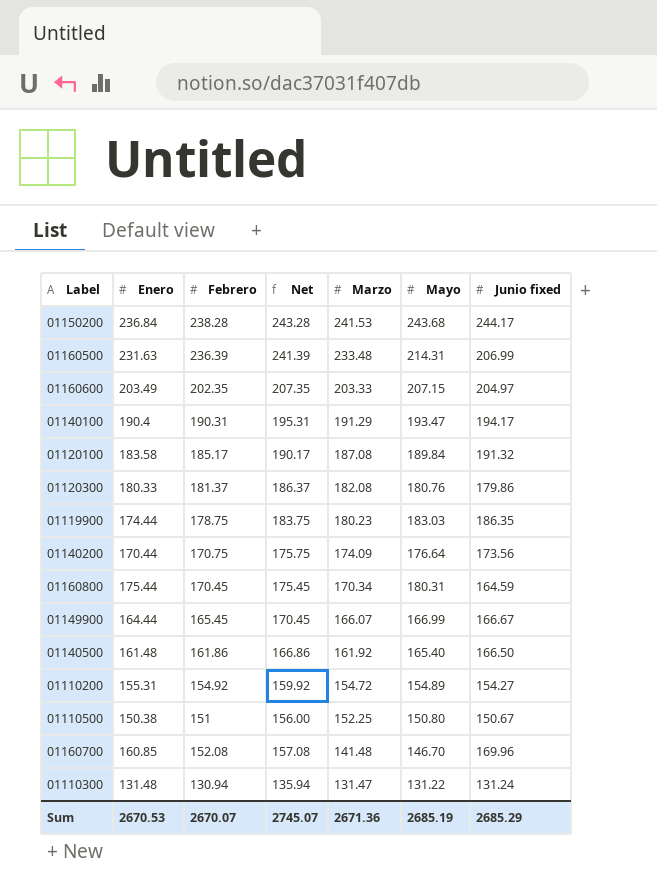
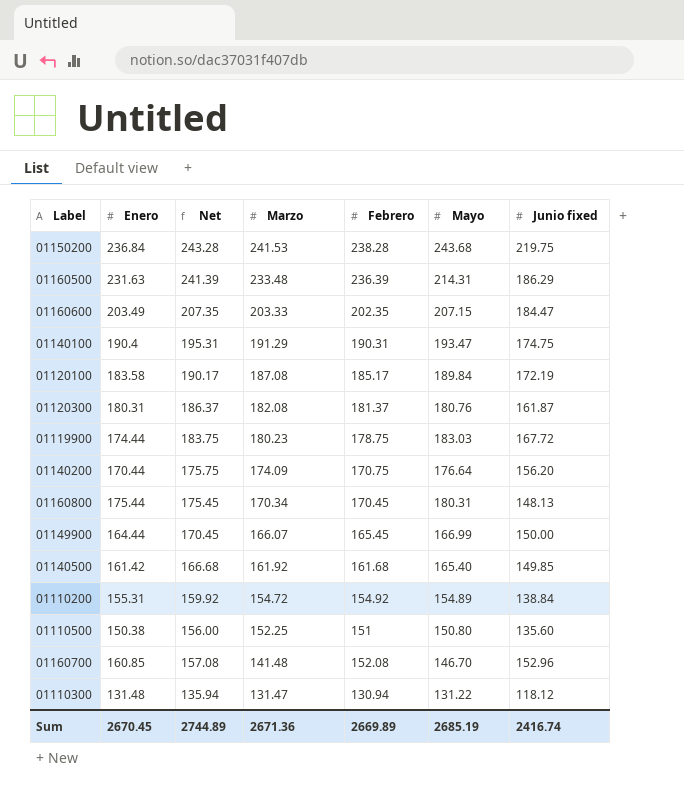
column Febrero | position: 3 -> 5
01150200 | Junio fixed: 244.17 -> 219.75
01160500 | Junio fixed: 206.99 -> 186.29
01160600 | Junio fixed: 204.97 -> 184.47
01140100 | Junio fixed: 194.17 -> 174.75
01120100 | Junio fixed: 191.32 -> 172.19
01120300 | Enero: 180.33 -> 180.31
01120300 | Junio fixed: 179.86 -> 161.87
01119900 | Junio fixed: 186.35 -> 167.72
01140200 | Junio fixed: 173.56 -> 156.20
01160800 | Junio fixed: 164.59 -> 148.13
01149900 | Junio fixed: 166.67 -> 150.00
01140500 | Enero: 161.48 -> 161.42
01140500 | Net: 166.86 -> 166.68
01140500 | Febrero: 161.86 -> 161.68
01140500 | Junio fixed: 166.50 -> 149.85
01110200 | Junio fixed: 154.27 -> 138.84
01110500 | Junio fixed: 150.67 -> 135.60
01160700 | Junio fixed: 169.96 -> 152.96
01110300 | Junio fixed: 131.24 -> 118.12
Sum | Enero: 2670.53 -> 2670.45
Sum | Net: 2745.07 -> 2744.89
Sum | Febrero: 2670.07 -> 2669.89
Sum | Junio fixed: 2685.29 -> 2416.74

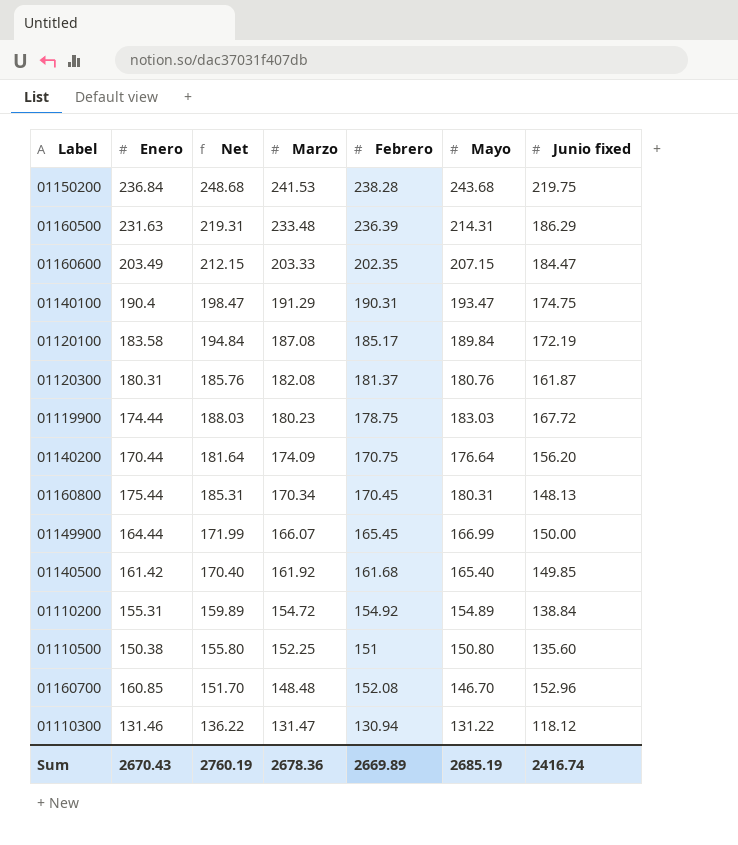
column Net | formula: [Febrero] + 5 -> [Mayo] + 5
01160700 | Marzo: 141.48 -> 148.48
01110300 | Enero: 131.48 -> 131.46
Sum | Enero: 2670.45 -> 2670.43
Sum | Net: 2744.89 -> 2760.19
Sum | Marzo: 2671.36 -> 2678.36

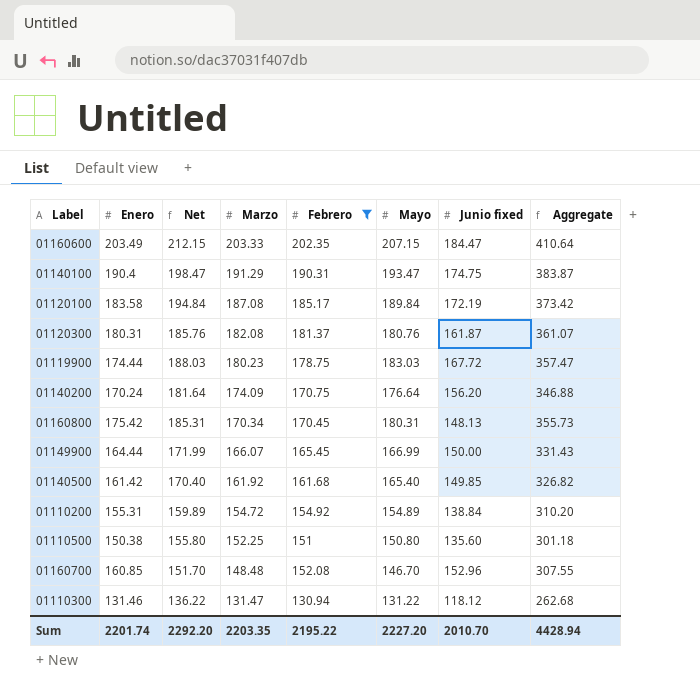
filter: none -> Febrero <= 202.35
column Aggregate | formula: none -> [Enero] + [Mayo]
01140200 | Enero: 170.44 -> 170.24
01160800 | Enero: 175.44 -> 175.42
Sum | Enero: 2670.43 -> 2201.74
Sum | Net: 2760.19 -> 2292.20
Sum | Marzo: 2678.36 -> 2203.35
Sum | Febrero: 2669.89 -> 2195.22
Sum | Mayo: 2685.19 -> 2227.20
Sum | Junio fixed: 2416.74 -> 2010.70

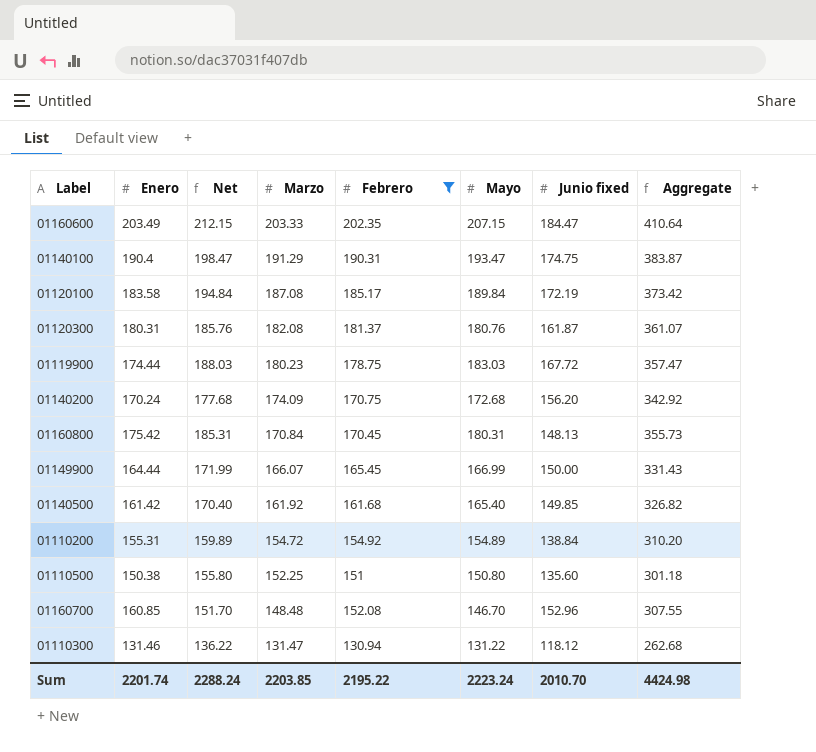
01140200 | Net: 181.64 -> 177.68
01140200 | Mayo: 176.64 -> 172.68
01140200 | Aggregate: 346.88 -> 342.92
01160800 | Marzo: 170.34 -> 170.84
Sum | Net: 2292.20 -> 2288.24
Sum | Marzo: 2203.35 -> 2203.85
Sum | Mayo: 2227.20 -> 2223.24
Sum | Aggregate: 4428.94 -> 4424.98

